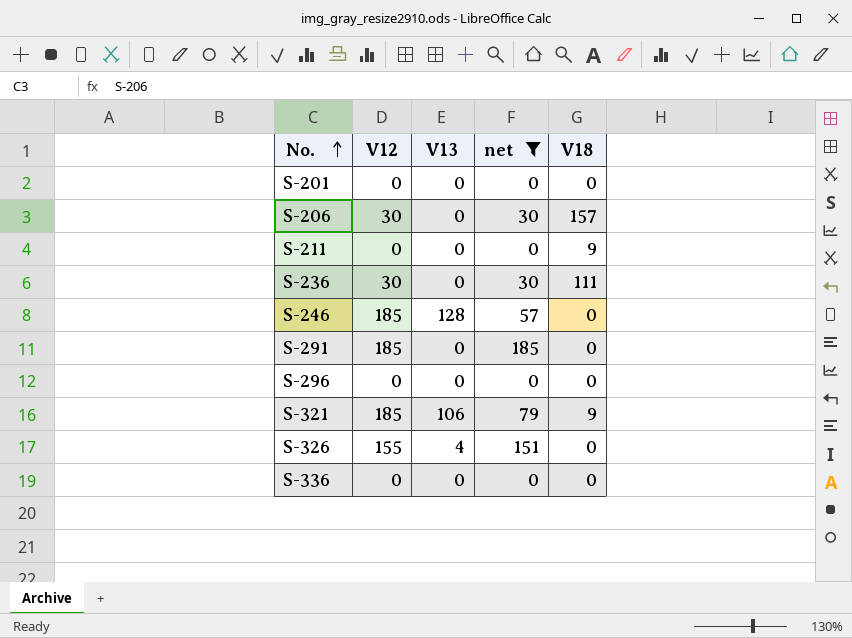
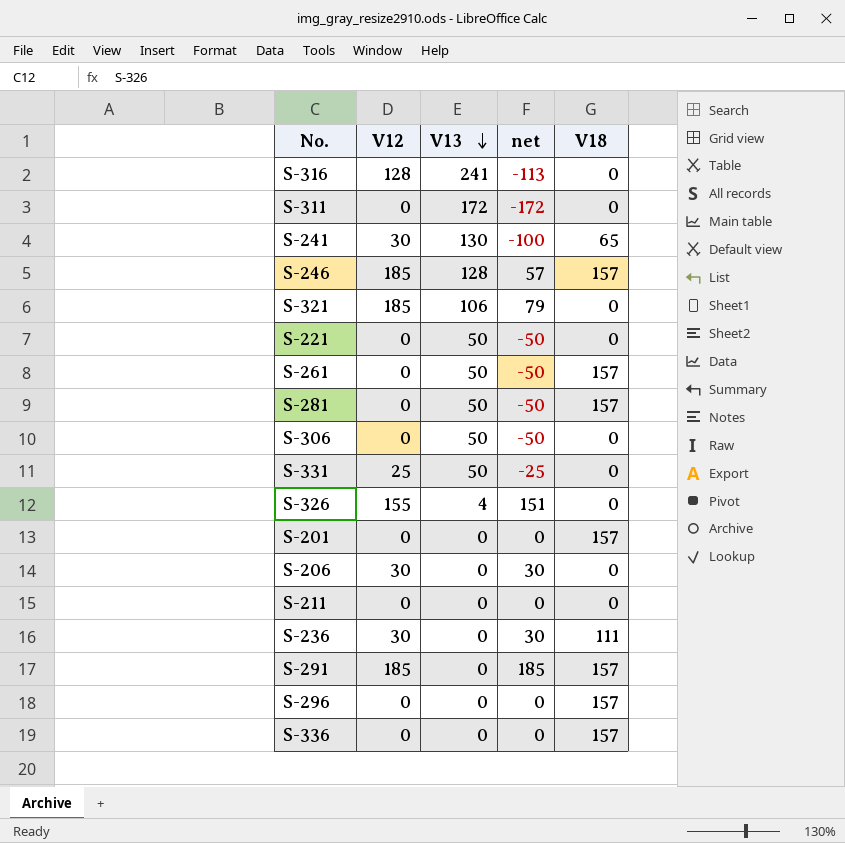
filter: net >= 0 -> none
row order: No. ascending -> V13 descending
S-246 | V18: 0 -> 157
S-321 | V18: 9 -> 0
S-201 | V18: 0 -> 157
S-206 | V18: 157 -> 0
S-211 | V18: 9 -> 0
S-291 | V18: 0 -> 157
S-296 | V18: 0 -> 157
S-336 | V18: 0 -> 157

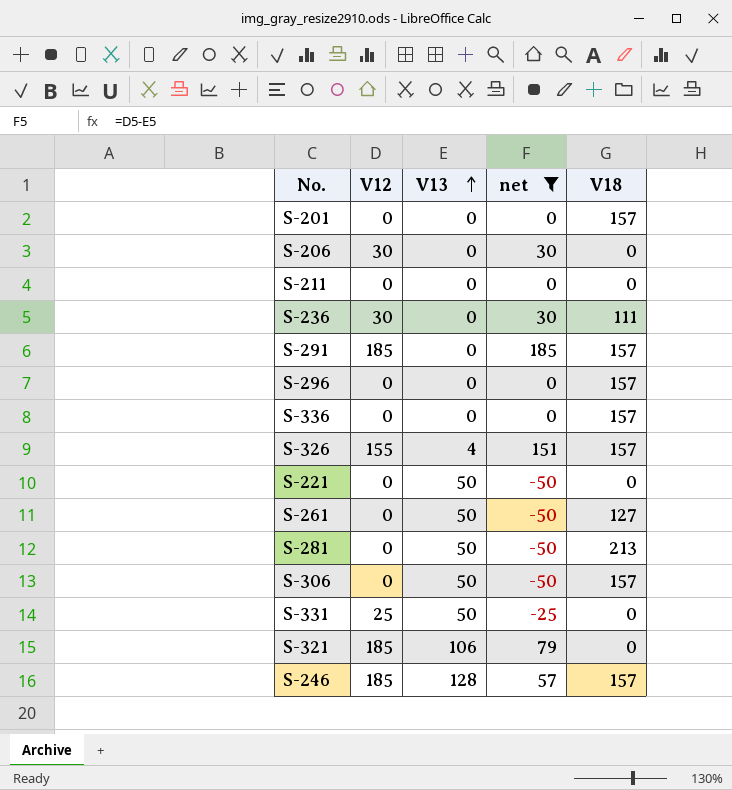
filter: none -> net >= -50
row order: V13 descending -> V13 ascending
S-326 | V18: 0 -> 157
S-261 | V18: 157 -> 127
S-281 | V18: 157 -> 213
S-306 | V18: 0 -> 157

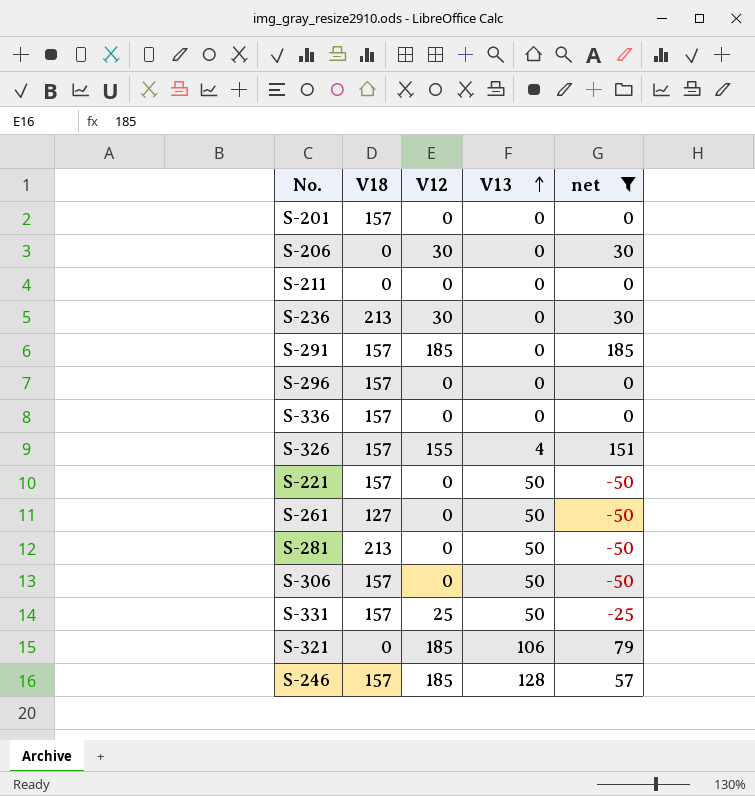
column V18 | position: 5 -> 2
S-236 | V18: 111 -> 213
S-221 | V18: 0 -> 157
S-331 | V18: 0 -> 157

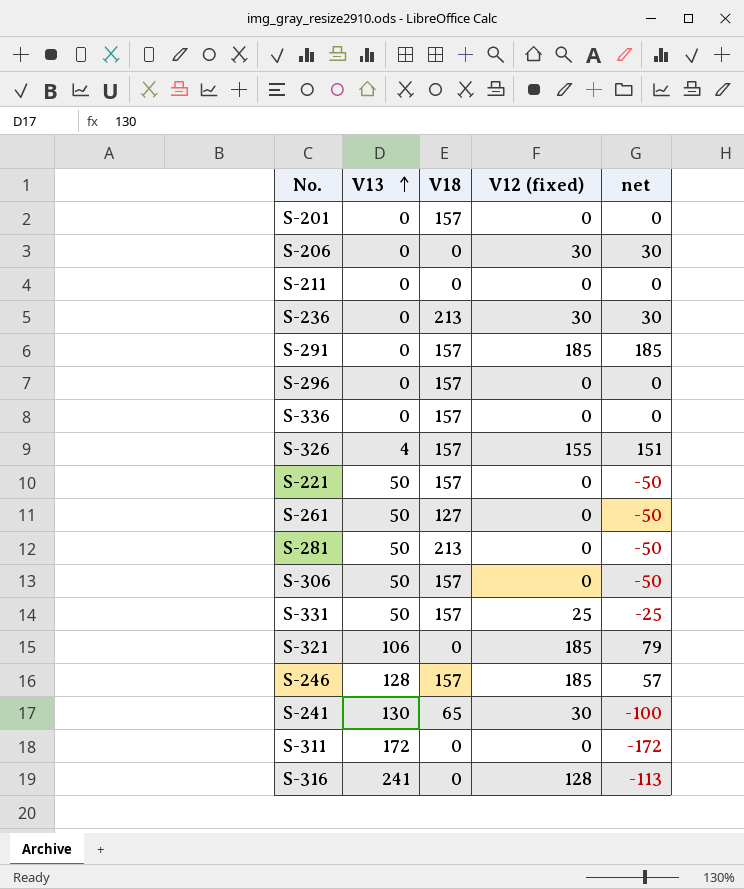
filter: net >= -50 -> none
column V13 | position: 4 -> 2
column name: V12 -> V12 (fixed)

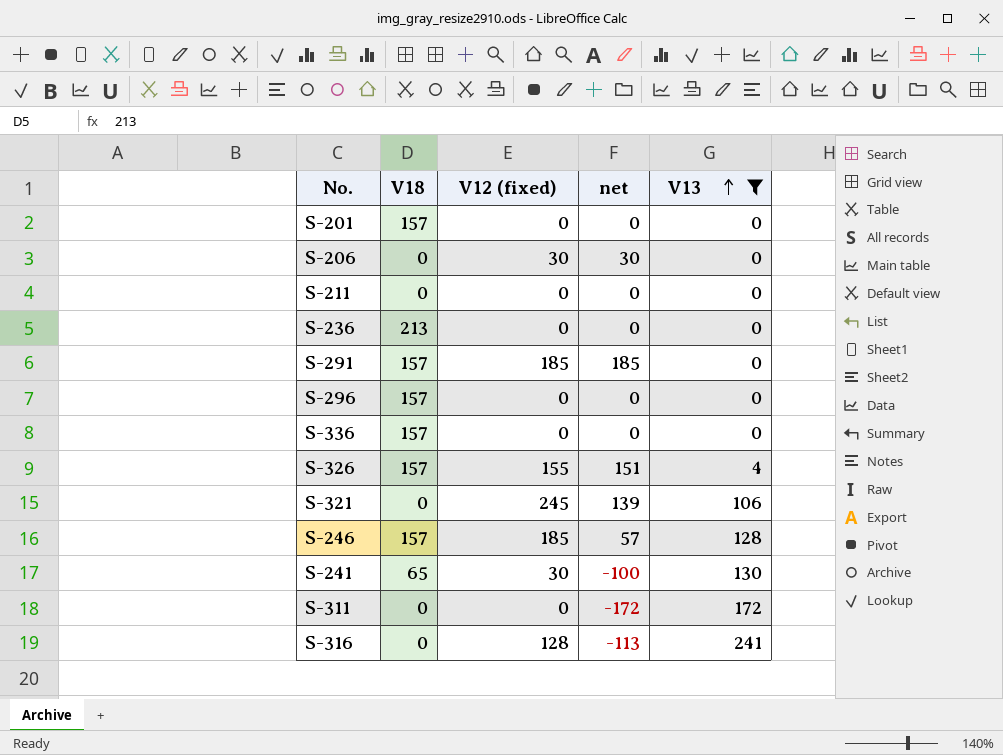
filter: none -> V13 != 50
column V13 | position: 2 -> 5
S-236 | V12 (fixed): 30 -> 0
S-236 | net: 30 -> 0
S-321 | V12 (fixed): 185 -> 245
S-321 | net: 79 -> 139

